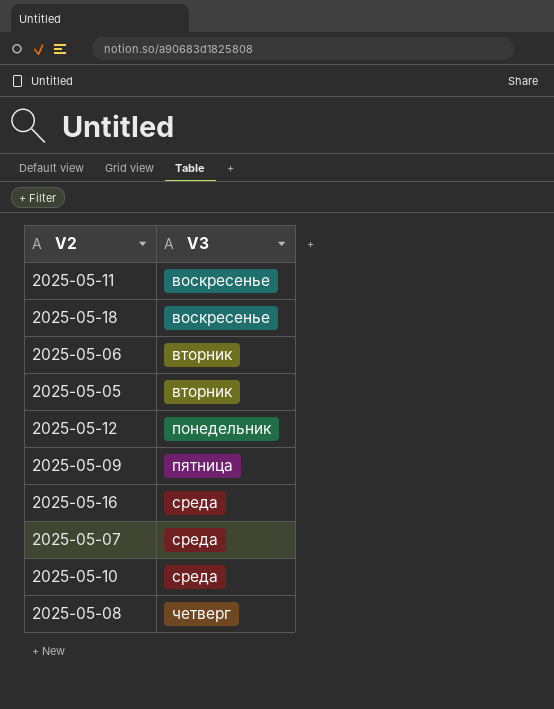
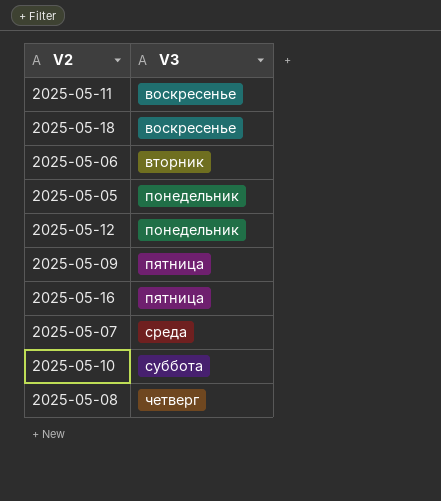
2025-05-05 | V3: вторник -> понедельник
2025-05-16 | V3: среда -> пятница
2025-05-10 | V3: среда -> суббота

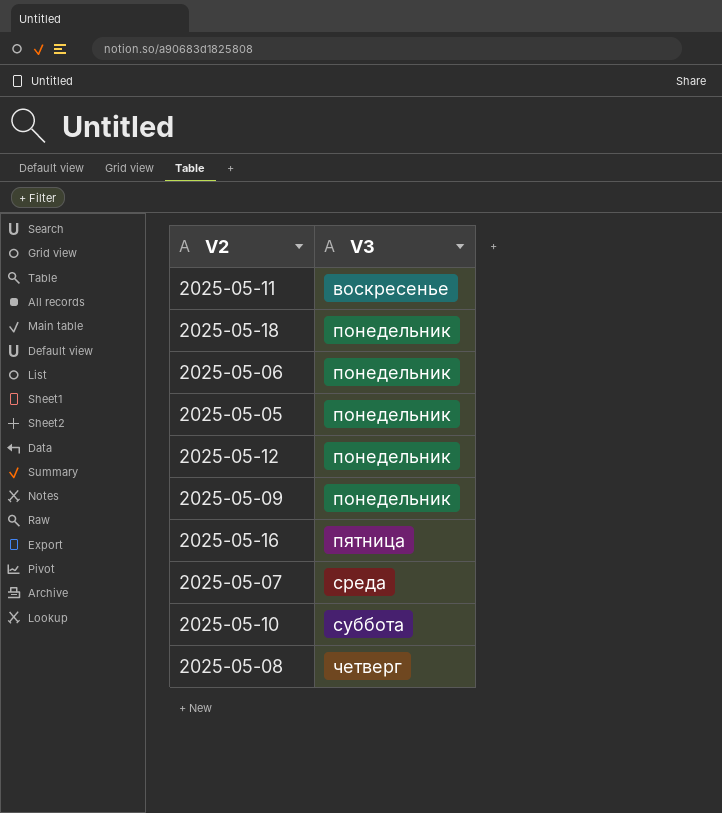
2025-05-18 | V3: воскресенье -> понедельник
2025-05-06 | V3: вторник -> понедельник
2025-05-09 | V3: пятница -> понедельник

